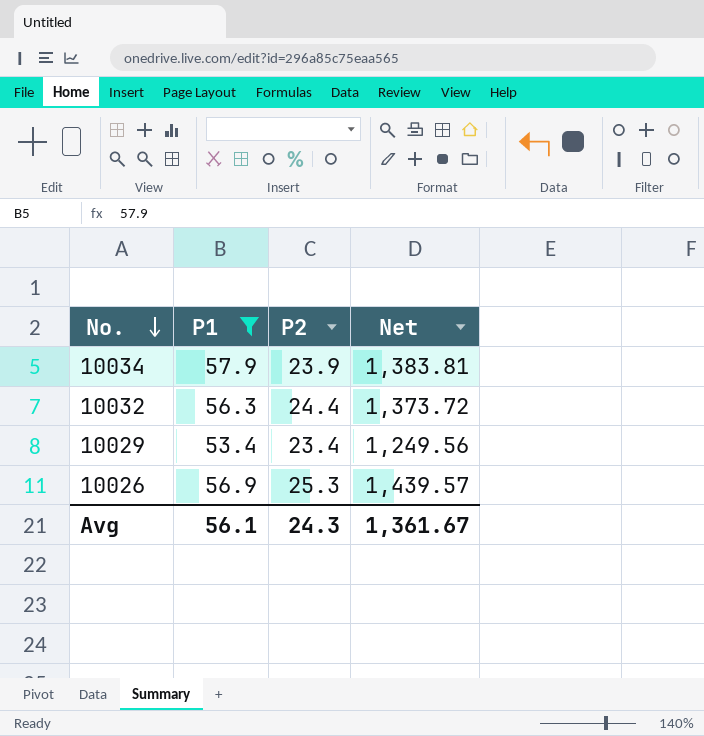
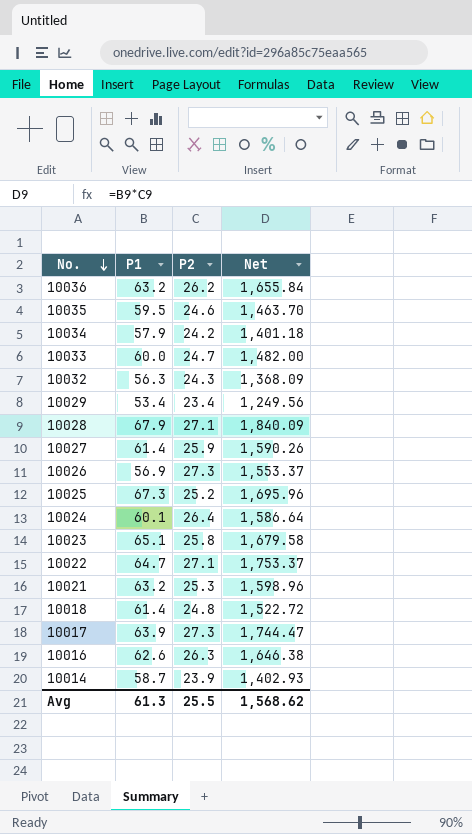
filter: P1 <= 57.9 -> none
10034 | P2: 23.9 -> 24.2
10034 | Net: 1,383.81 -> 1,401.18
10032 | P2: 24.4 -> 24.3
10032 | Net: 1,373.72 -> 1,368.09
10026 | P2: 25.3 -> 27.3
10026 | Net: 1,439.57 -> 1,553.37
Avg | P1: 56.1 -> 61.3
Avg | P2: 24.3 -> 25.5
Avg | Net: 1,361.67 -> 1,568.62

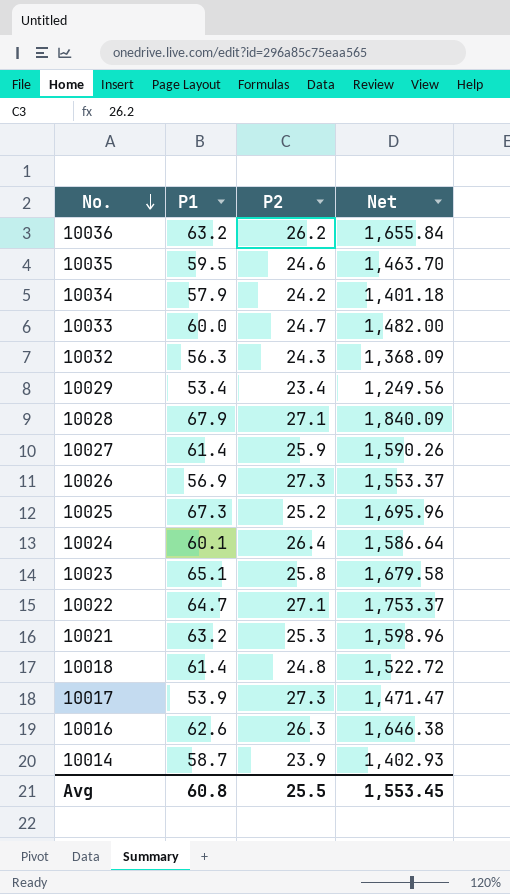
10017 | P1: 63.9 -> 53.9
10017 | Net: 1,744.47 -> 1,471.47
Avg | P1: 61.3 -> 60.8
Avg | Net: 1,568.62 -> 1,553.45

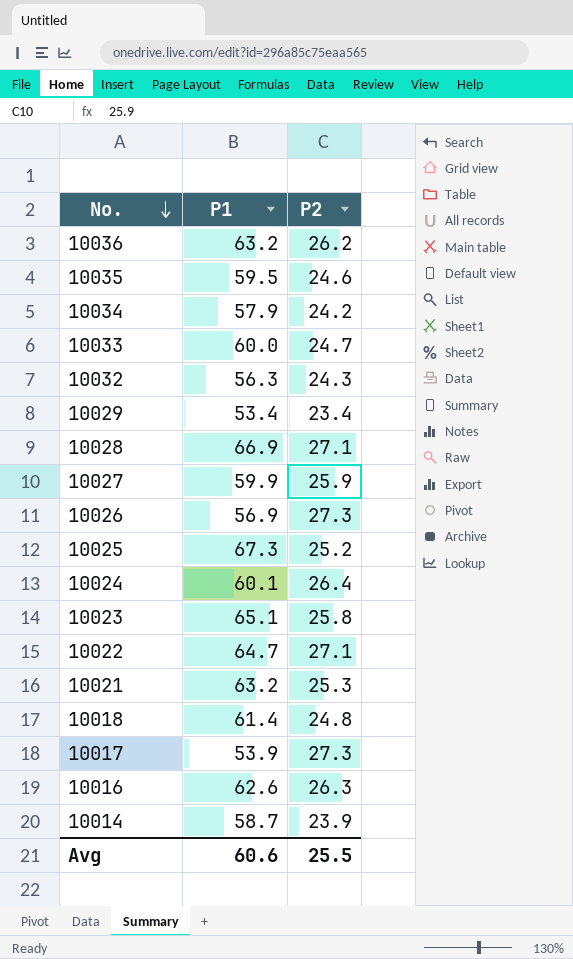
column Net | formula: [P1] * [P2] -> none
10028 | P1: 67.9 -> 66.9
10027 | P1: 61.4 -> 59.9
Avg | P1: 60.8 -> 60.6

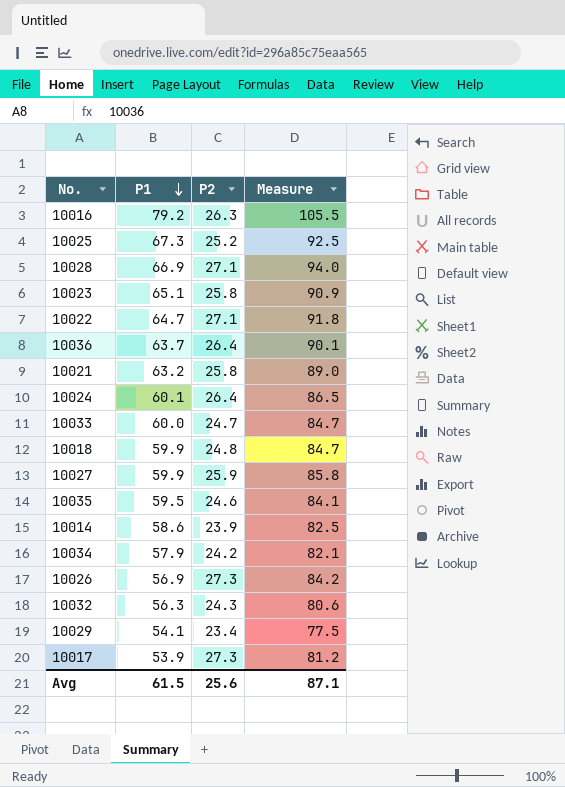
row order: No. descending -> P1 descending
column Measure | formula: none -> [P1] + [P2]
10016 | P1: 62.6 -> 79.2
10036 | P1: 63.2 -> 63.7
10036 | P2: 26.2 -> 26.4
10021 | P2: 25.3 -> 25.8
10018 | P1: 61.4 -> 59.9
10014 | P1: 58.7 -> 58.6
10029 | P1: 53.4 -> 54.1
Avg | P1: 60.6 -> 61.5
Avg | P2: 25.5 -> 25.6

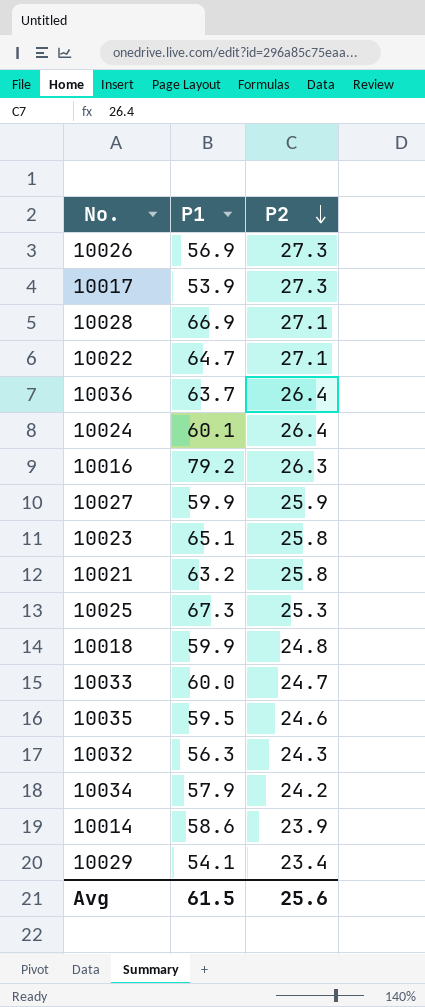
row order: P1 descending -> P2 descending
column Measure | formula: [P1] + [P2] -> none
10025 | P2: 25.2 -> 25.3

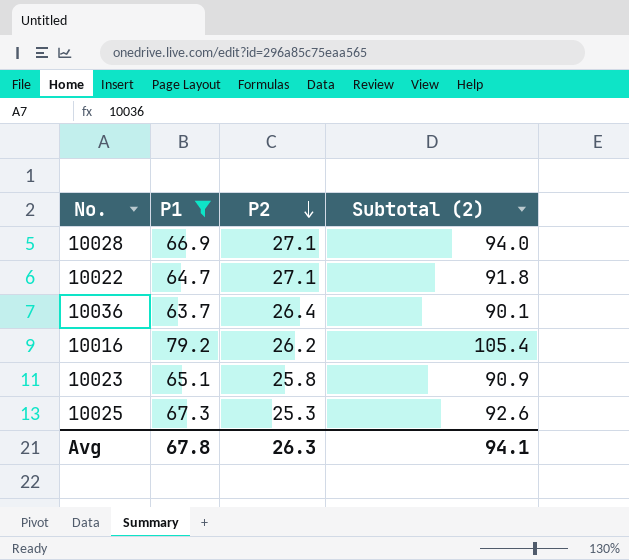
filter: none -> P1 >= 63.7
column Subtotal (2) | formula: none -> [P1] + [P2]
10016 | P2: 26.3 -> 26.2
Avg | P1: 61.5 -> 67.8
Avg | P2: 25.6 -> 26.3

